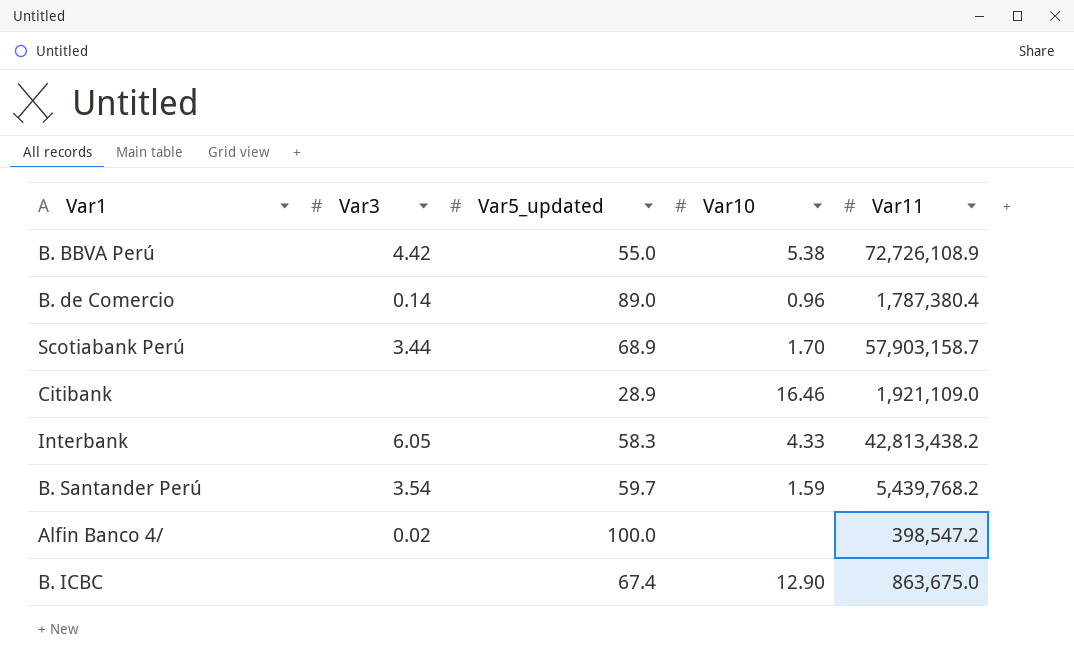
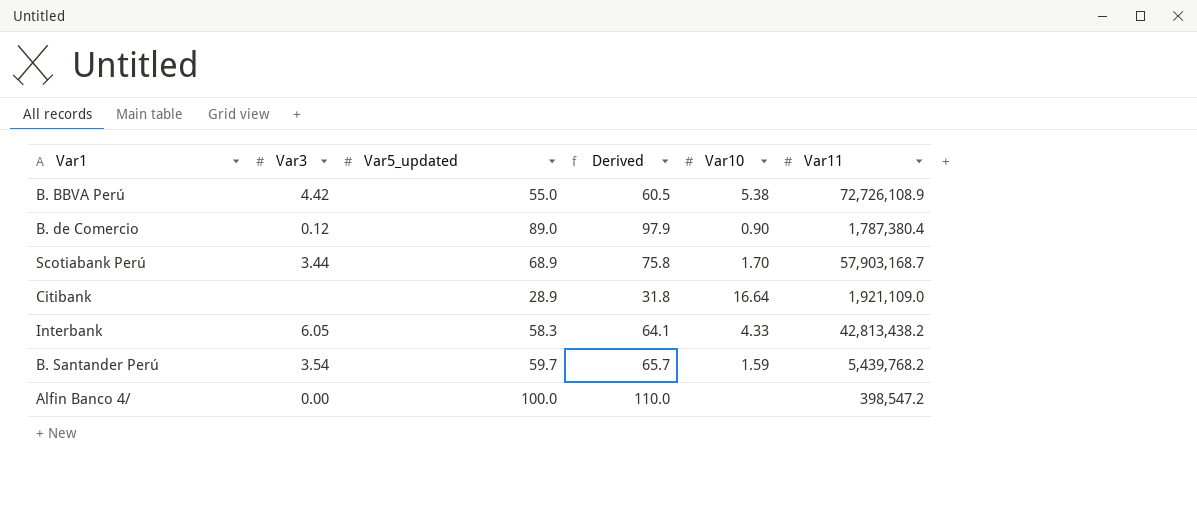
column Derived | formula: none -> [Var5_updated] * 1.1
row B. ICBC: none | 67.4 | 12.90 | 863,675.0 -> none
B. de Comercio | Var3: 0.14 -> 0.12
B. de Comercio | Var10: 0.96 -> 0.90
Scotiabank Perú | Var11: 57,903,158.7 -> 57,903,168.7
Citibank | Var10: 16.46 -> 16.64
Alfin Banco 4/ | Var3: 0.02 -> 0.00

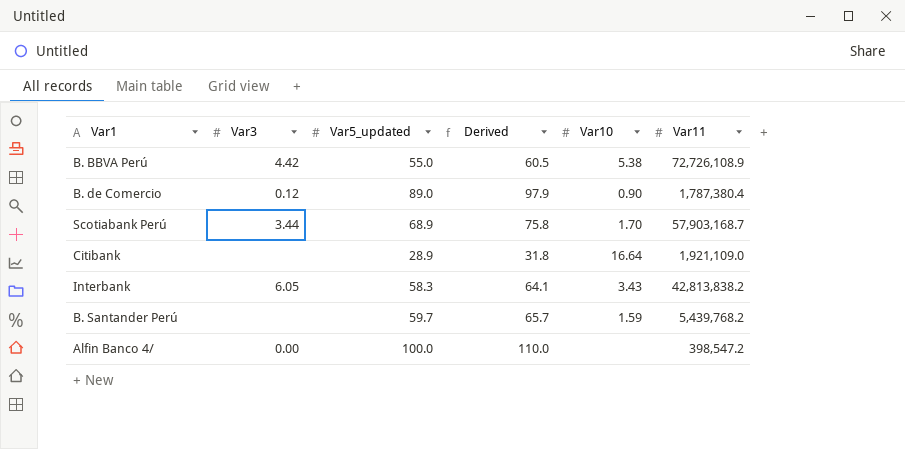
Interbank | Var10: 4.33 -> 3.43
Interbank | Var11: 42,813,438.2 -> 42,813,838.2
B. Santander Perú | Var3: 3.54 -> none

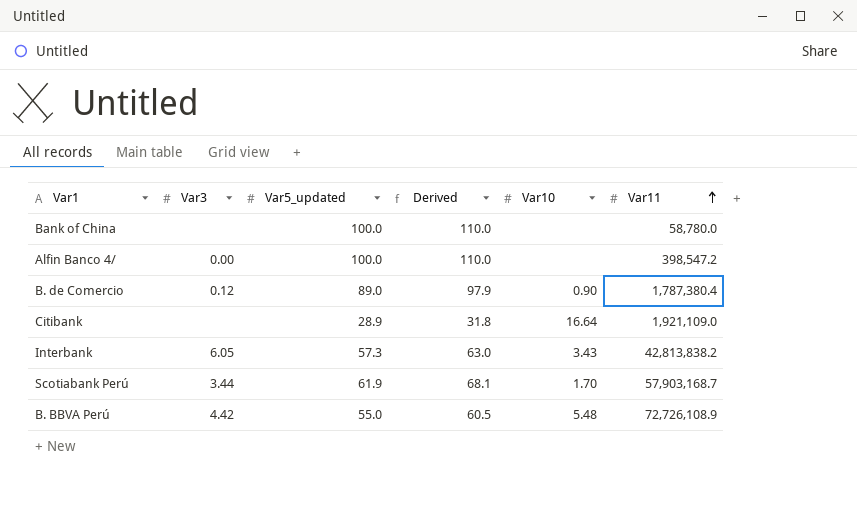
row order: none -> Var11 ascending
row B. Santander Perú: none | 59.7 | 65.7 | 1.59 | 5,439,768.2 -> none
row Bank of China: none -> none | 100.0 | 110.0 | none | 58,780.0
Interbank | Var5_updated: 58.3 -> 57.3
Interbank | Derived: 64.1 -> 63.0
Scotiabank Perú | Var5_updated: 68.9 -> 61.9
Scotiabank Perú | Derived: 75.8 -> 68.1
B. BBVA Perú | Var10: 5.38 -> 5.48

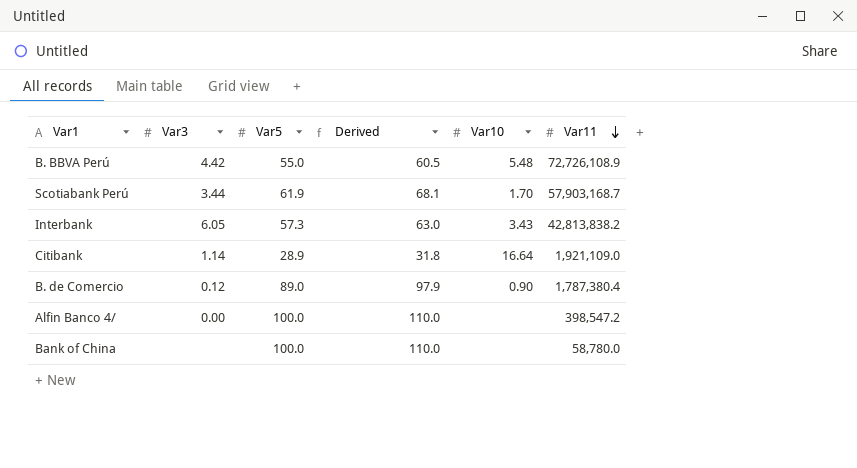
row order: Var11 ascending -> Var11 descending
column name: Var5_updated -> Var5
Citibank | Var3: none -> 1.14

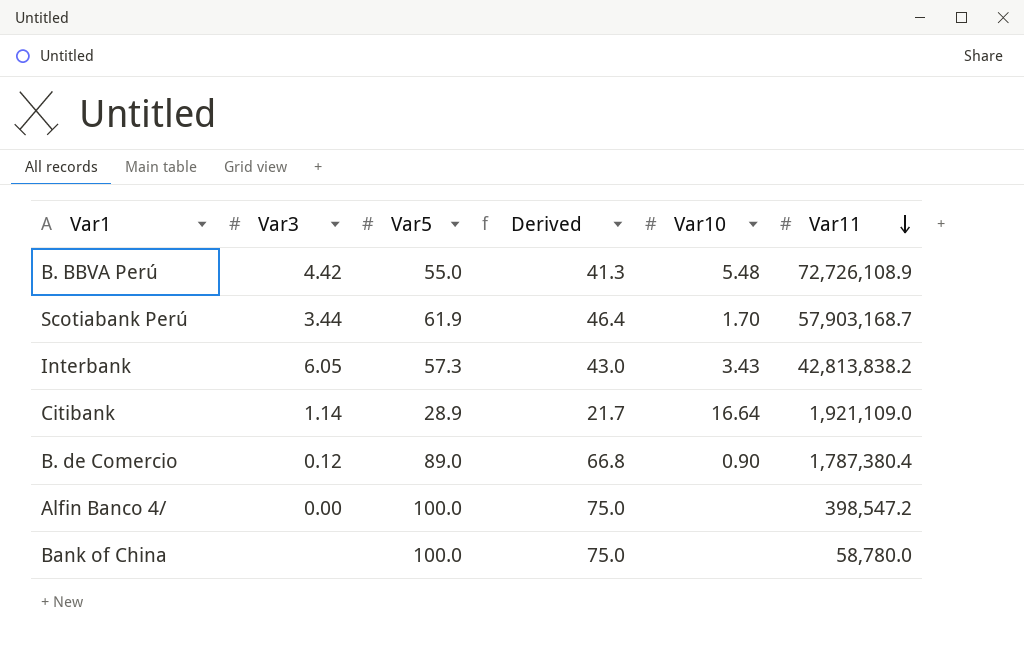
column Derived | formula: [Var5] * 1.1 -> [Var5] * 0.75

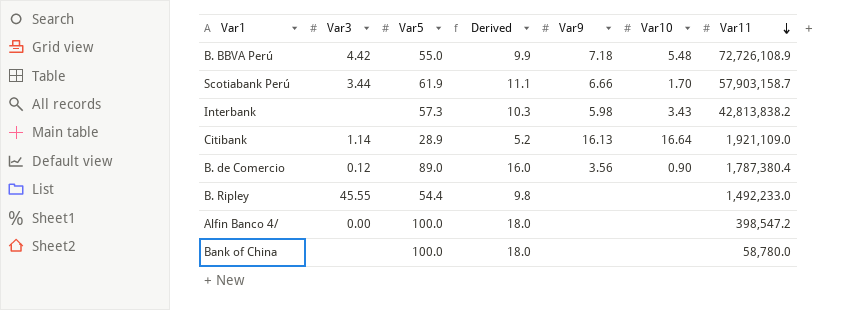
column Derived | formula: [Var5] * 0.75 -> [Var5] * 0.18
column Var9 | position: none -> 5
Scotiabank Perú | Var11: 57,903,168.7 -> 57,903,158.7
Interbank | Var3: 6.05 -> none
row B. Ripley: none -> 45.55 | 54.4 | 9.8 | none | none | 1,492,233.0

